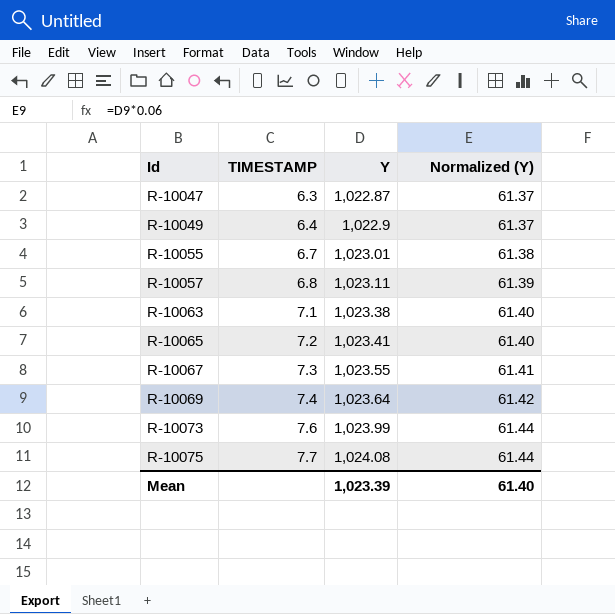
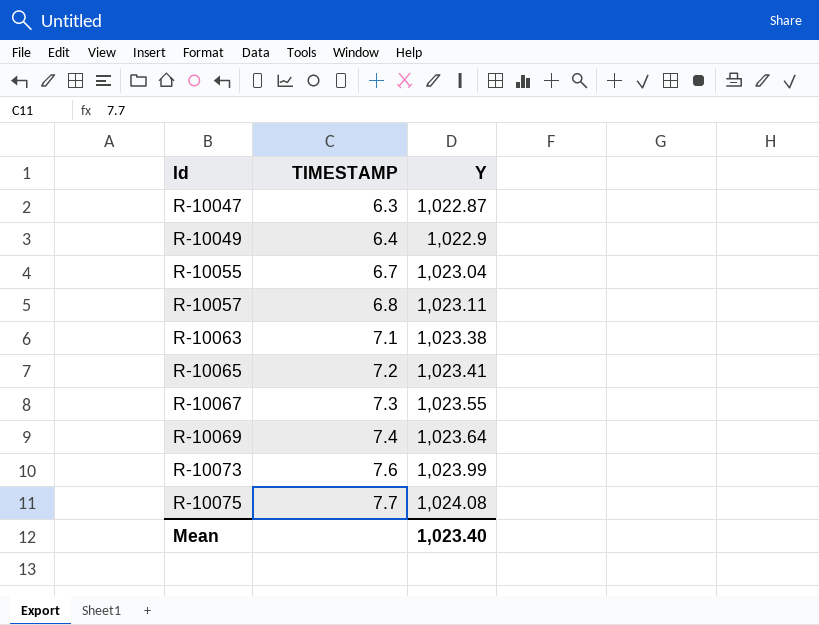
column Normalized (Y) | formula: [Y] * 0.06 -> none
R-10055 | Y: 1,023.01 -> 1,023.04
Mean | Y: 1,023.39 -> 1,023.40

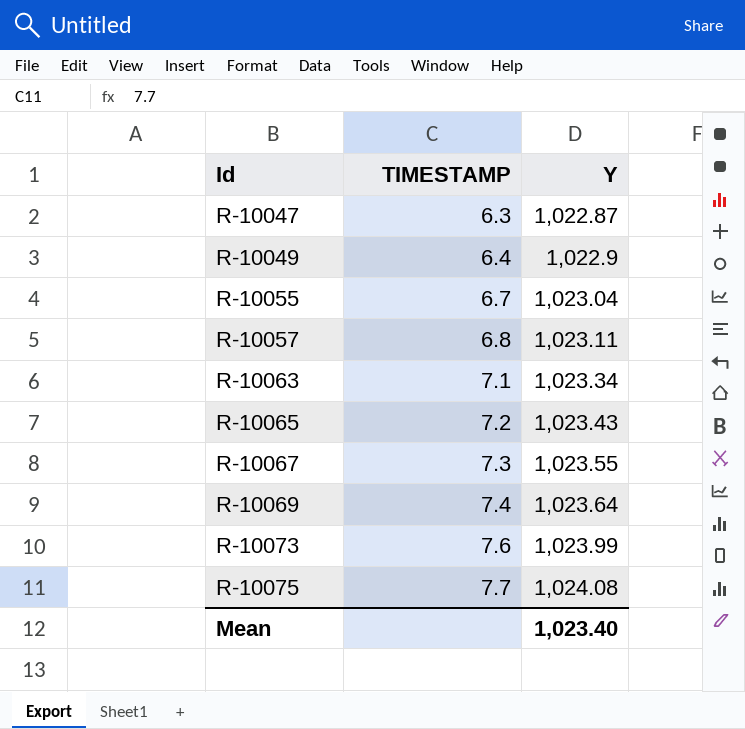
R-10063 | Y: 1,023.38 -> 1,023.34
R-10065 | Y: 1,023.41 -> 1,023.43

